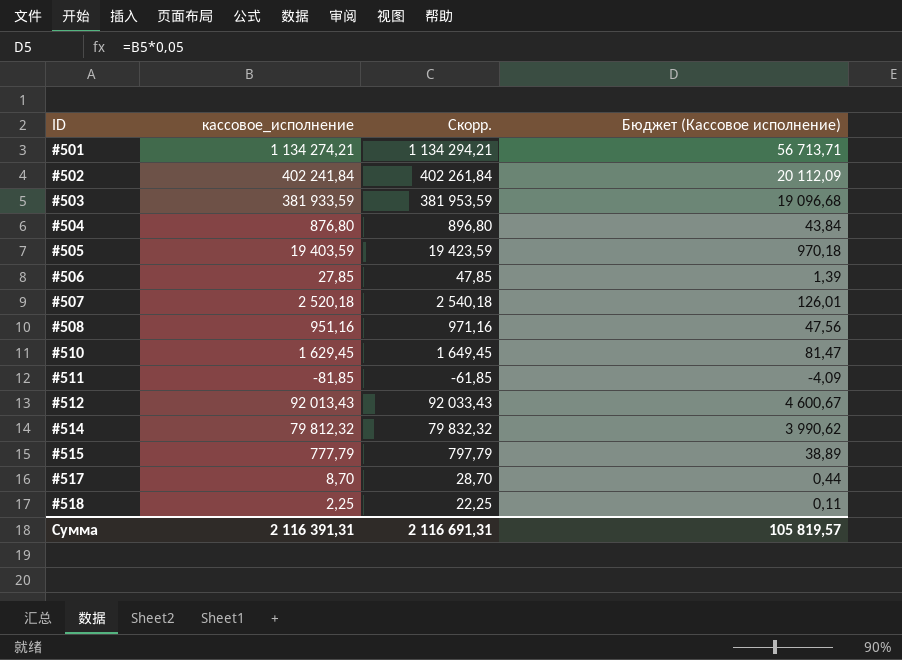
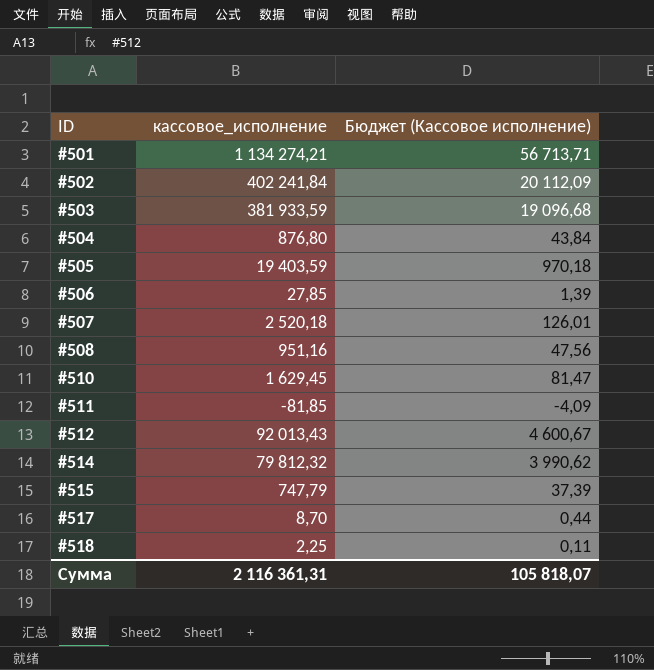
column Скорр. | formula: [кассовое_исполнение] + 20 -> none
#515 | кассовое_исполнение: 777,79 -> 747,79
#515 | Бюджет (Кассовое исполнение): 38,89 -> 37,39
Сумма | кассовое_исполнение: 2 116 391,31 -> 2 116 361,31
Сумма | Бюджет (Кассовое исполнение): 105 819,57 -> 105 818,07

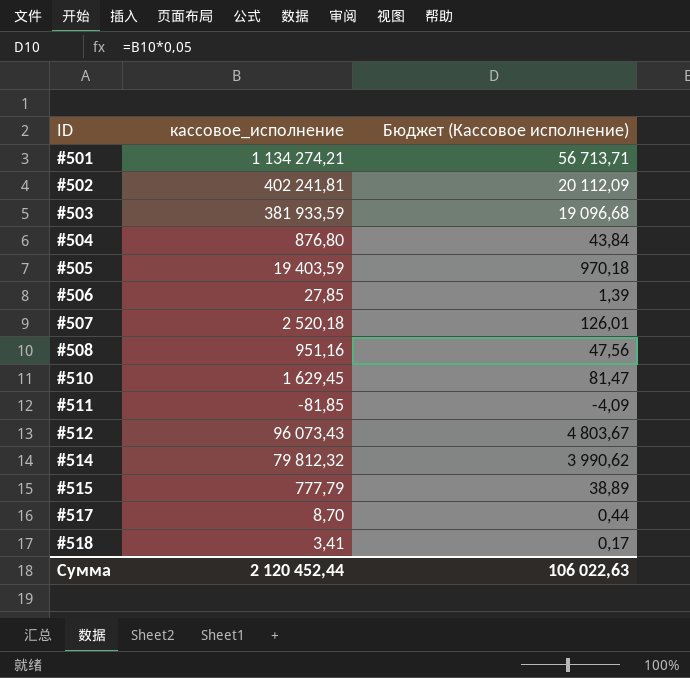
#502 | кассовое_исполнение: 402 241,84 -> 402 241,81
#512 | кассовое_исполнение: 92 013,43 -> 96 073,43
#512 | Бюджет (Кассовое исполнение): 4 600,67 -> 4 803,67
#515 | кассовое_исполнение: 747,79 -> 777,79
#515 | Бюджет (Кассовое исполнение): 37,39 -> 38,89
#518 | кассовое_исполнение: 2,25 -> 3,41
#518 | Бюджет (Кассовое исполнение): 0,11 -> 0,17
Сумма | кассовое_исполнение: 2 116 361,31 -> 2 120 452,44
Сумма | Бюджет (Кассовое исполнение): 105 818,07 -> 106 022,63

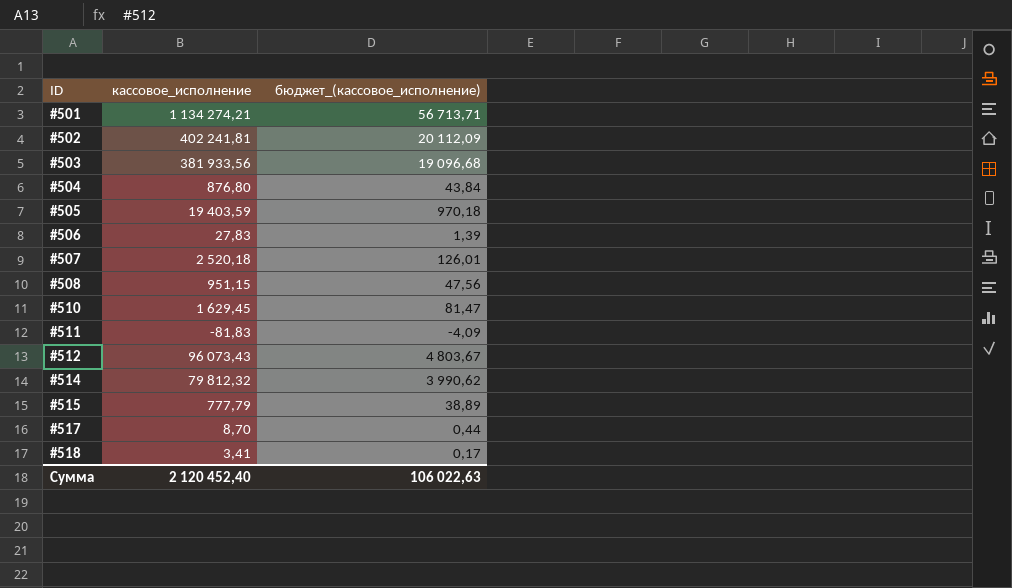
column name: Бюджет (Кассовое исполнение) -> бюджет_(кассовое_исполнение)
#503 | кассовое_исполнение: 381 933,59 -> 381 933,56
#506 | кассовое_исполнение: 27,85 -> 27,83
#508 | кассовое_исполнение: 951,16 -> 951,15
#511 | кассовое_исполнение: -81,85 -> -81,83
Сумма | кассовое_исполнение: 2 120 452,44 -> 2 120 452,40

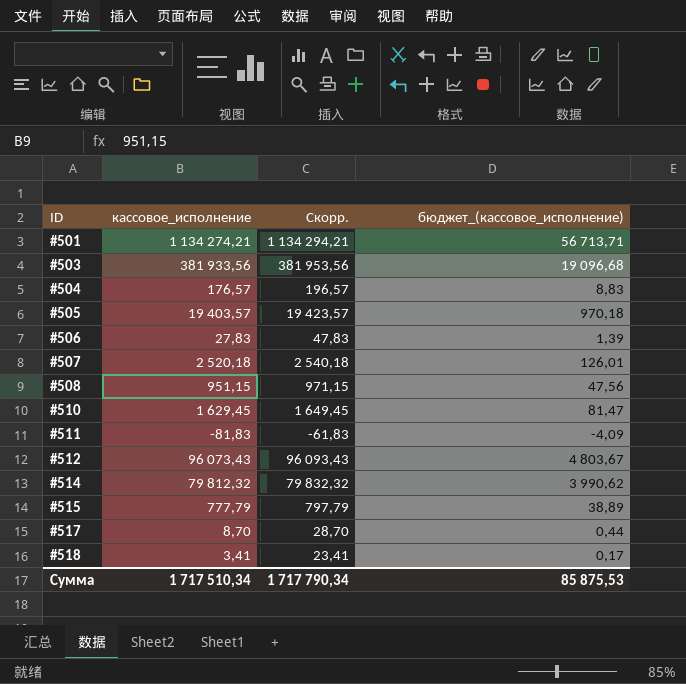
column Скорр. | formula: none -> [кассовое_исполнение] + 20
row #502: 402 241,81 | 20 112,09 -> none
#504 | кассовое_исполнение: 876,80 -> 176,57
#504 | бюджет_(кассовое_исполнение): 43,84 -> 8,83
#505 | кассовое_исполнение: 19 403,59 -> 19 403,57
Сумма | кассовое_исполнение: 2 120 452,40 -> 1 717 510,34
Сумма | бюджет_(кассовое_исполнение): 106 022,63 -> 85 875,53

